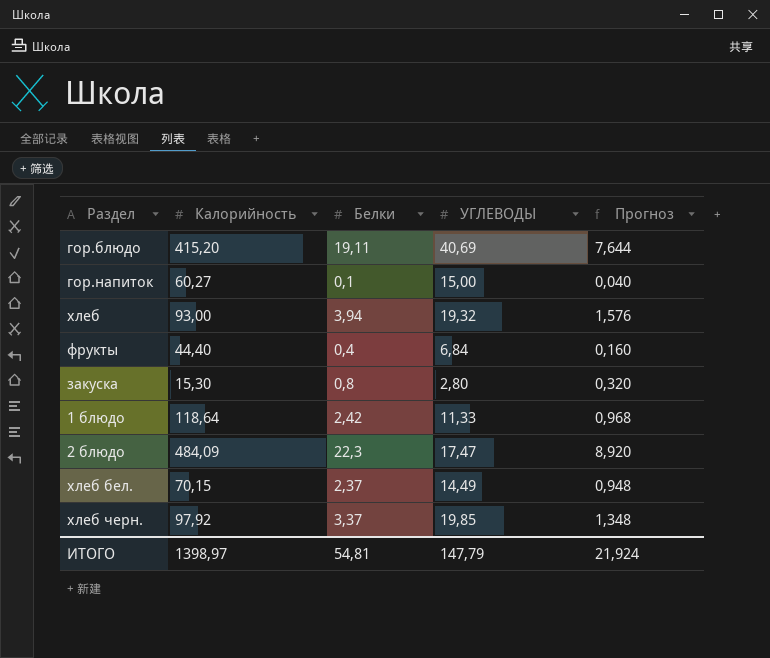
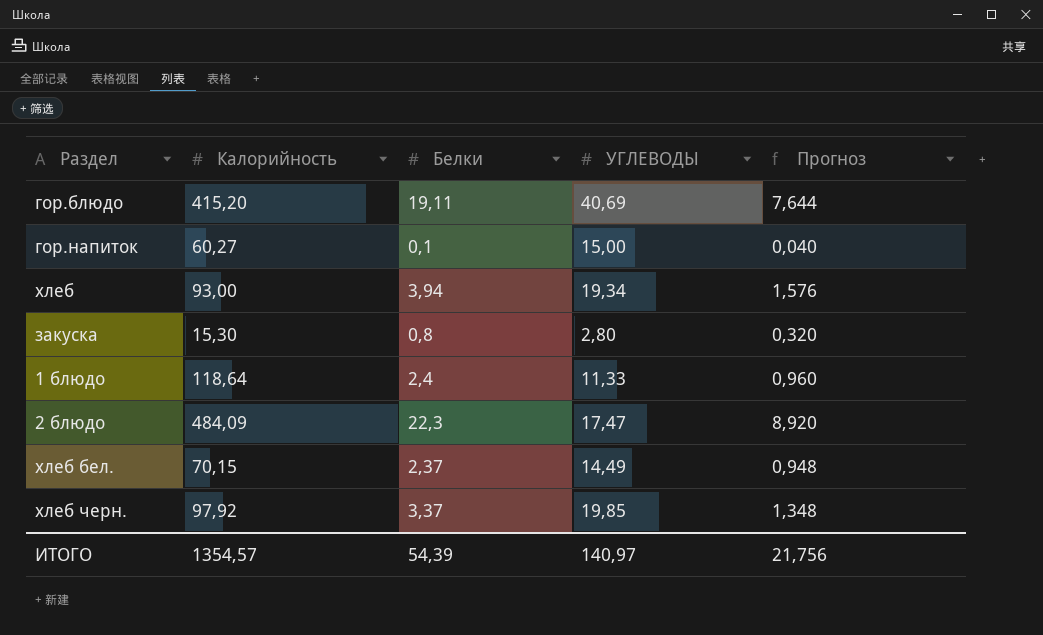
row фрукты: 44,40 | 0,4 | 6,84 | 0,160 -> none
хлеб | УГЛЕВОДЫ: 19,32 -> 19,34
1 блюдо | Белки: 2,42 -> 2,4
1 блюдо | Прогноз: 0,968 -> 0,960
ИТОГО | Калорийность: 1398,97 -> 1354,57
ИТОГО | Белки: 54,81 -> 54,39
ИТОГО | УГЛЕВОДЫ: 147,79 -> 140,97
ИТОГО | Прогноз: 21,924 -> 21,756

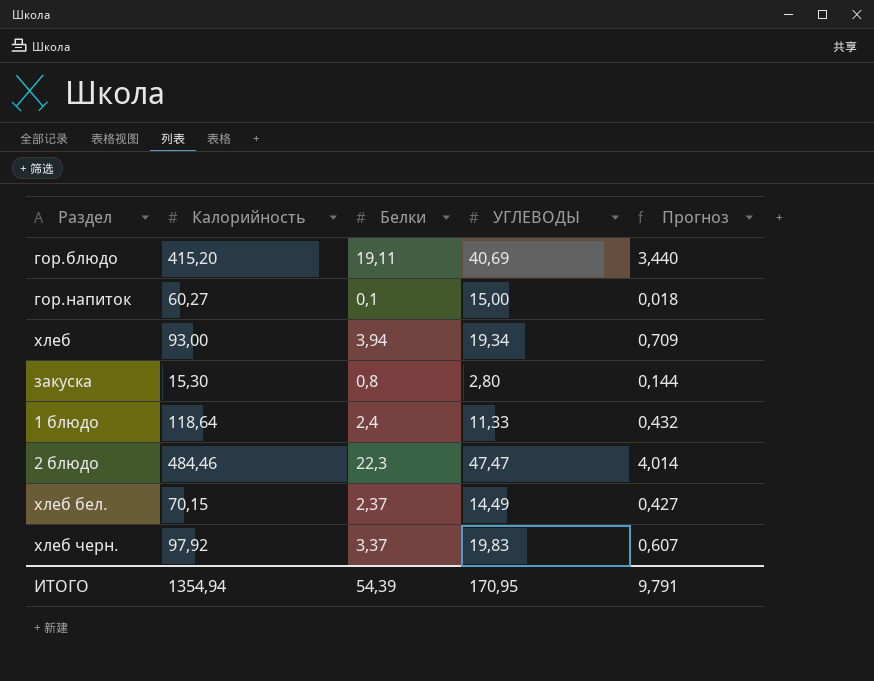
column Прогноз | formula: [Белки] * 0,4 -> [Белки] * 0,18
2 блюдо | Калорийность: 484,09 -> 484,46
2 блюдо | УГЛЕВОДЫ: 17,47 -> 47,47
хлеб черн. | УГЛЕВОДЫ: 19,85 -> 19,83
ИТОГО | Калорийность: 1354,57 -> 1354,94
ИТОГО | УГЛЕВОДЫ: 140,97 -> 170,95
ИТОГО | Прогноз: 21,756 -> 9,791

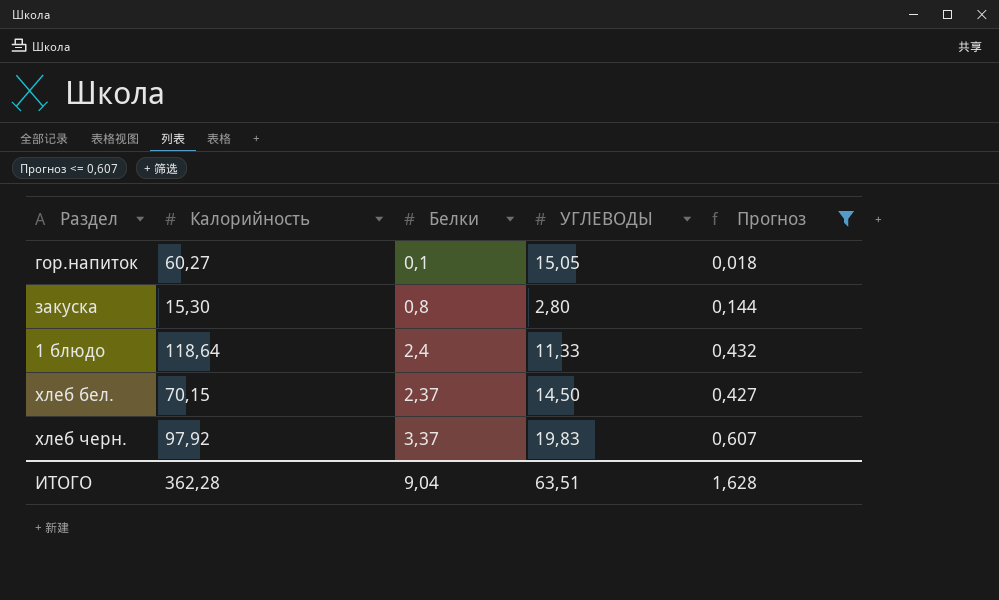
filter: none -> Прогноз <= 0,607
гор.напиток | УГЛЕВОДЫ: 15,00 -> 15,05
хлеб бел. | УГЛЕВОДЫ: 14,49 -> 14,50
ИТОГО | Калорийность: 1354,94 -> 362,28
ИТОГО | Белки: 54,39 -> 9,04
ИТОГО | УГЛЕВОДЫ: 170,95 -> 63,51
ИТОГО | Прогноз: 9,791 -> 1,628

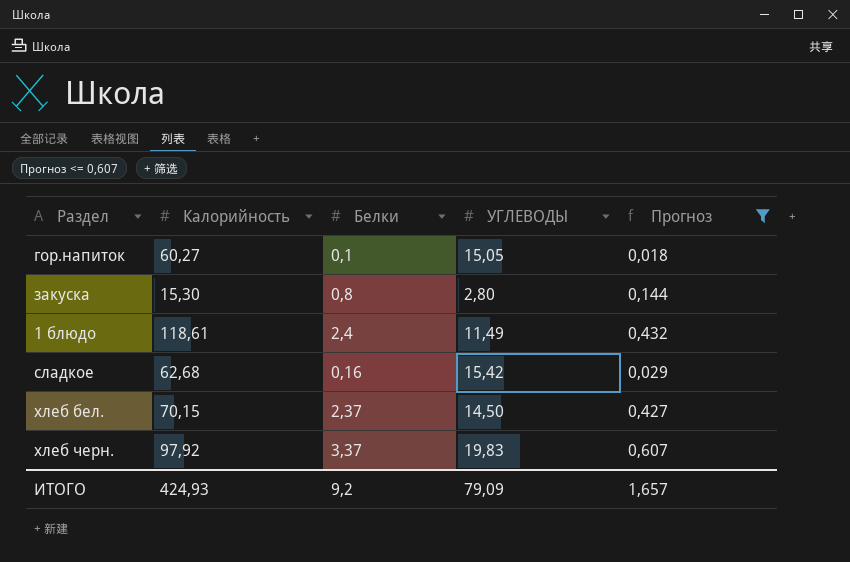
1 блюдо | Калорийность: 118,64 -> 118,61
1 блюдо | УГЛЕВОДЫ: 11,33 -> 11,49
row сладкое: none -> 62,68 | 0,16 | 15,42 | 0,029
ИТОГО | Калорийность: 362,28 -> 424,93
ИТОГО | Белки: 9,04 -> 9,2
ИТОГО | УГЛЕВОДЫ: 63,51 -> 79,09
ИТОГО | Прогноз: 1,628 -> 1,657

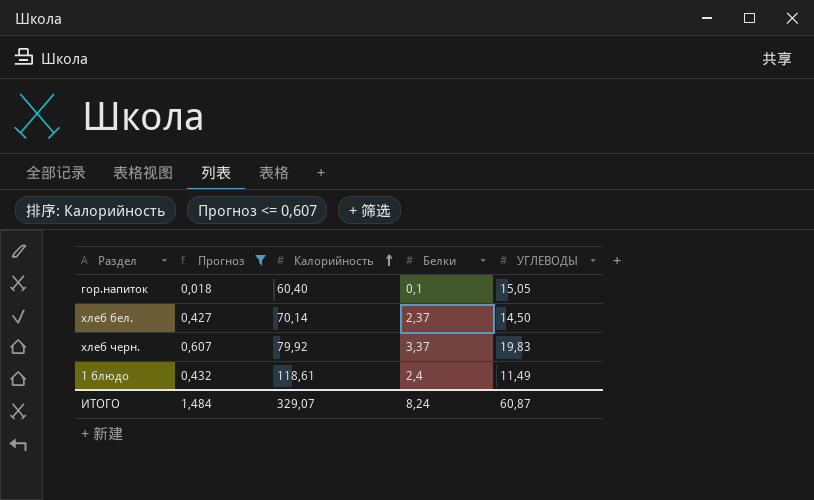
row order: none -> Калорийность ascending
column Прогноз | position: 5 -> 2
row закуска: 15,30 | 0,8 | 2,80 | 0,144 -> none
row сладкое: 62,68 | 0,16 | 15,42 | 0,029 -> none
гор.напиток | Калорийность: 60,27 -> 60,40
хлеб бел. | Калорийность: 70,15 -> 70,14
хлеб черн. | Калорийность: 97,92 -> 79,92
ИТОГО | Прогноз: 1,657 -> 1,484
ИТОГО | Калорийность: 424,93 -> 329,07
ИТОГО | Белки: 9,2 -> 8,24
ИТОГО | УГЛЕВОДЫ: 79,09 -> 60,87

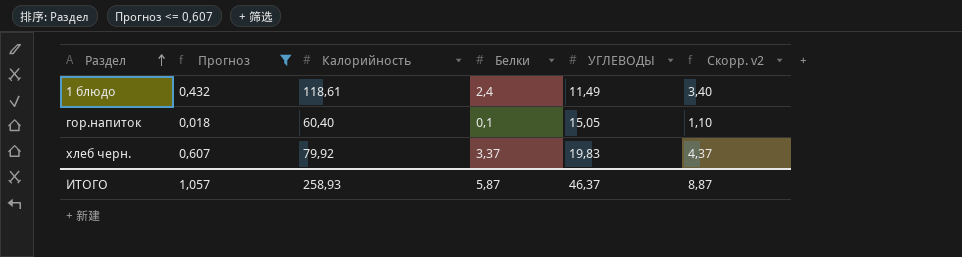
row order: Калорийность ascending -> Раздел ascending
column Скорр. v2 | formula: none -> [Белки] + 1
row хлеб бел.: 0,427 | 70,14 | 2,37 | 14,50 -> none
ИТОГО | Прогноз: 1,484 -> 1,057
ИТОГО | Калорийность: 329,07 -> 258,93
ИТОГО | Белки: 8,24 -> 5,87
ИТОГО | УГЛЕВОДЫ: 60,87 -> 46,37

